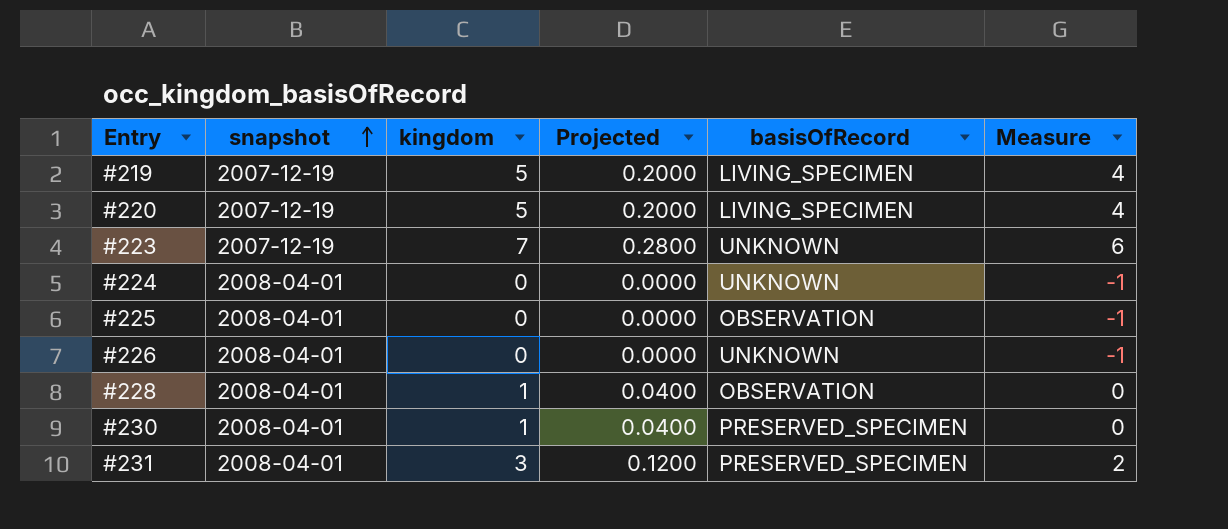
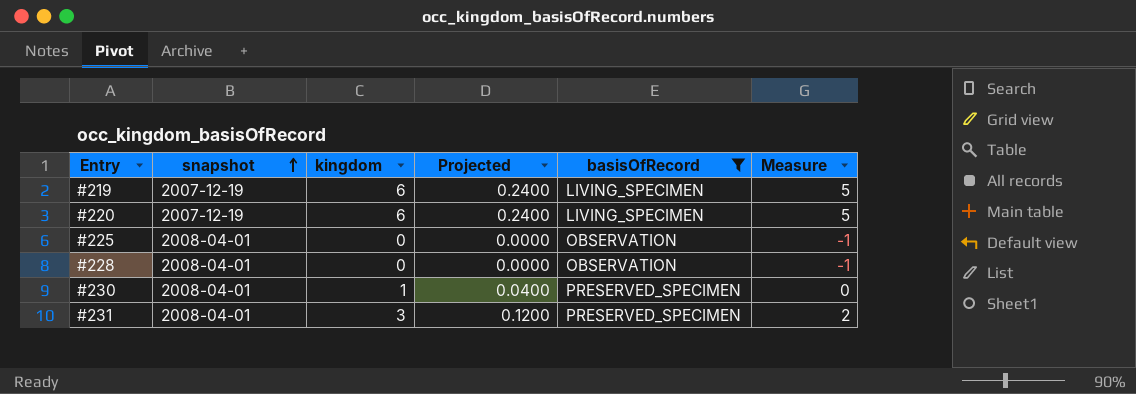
filter: none -> basisOfRecord != UNKNOWN
#219 | kingdom: 5 -> 6
#219 | Projected: 0.2000 -> 0.2400
#219 | Measure: 4 -> 5
#220 | kingdom: 5 -> 6
#220 | Projected: 0.2000 -> 0.2400
#220 | Measure: 4 -> 5
#228 | kingdom: 1 -> 0
#228 | Projected: 0.0400 -> 0.0000
#228 | Measure: 0 -> -1

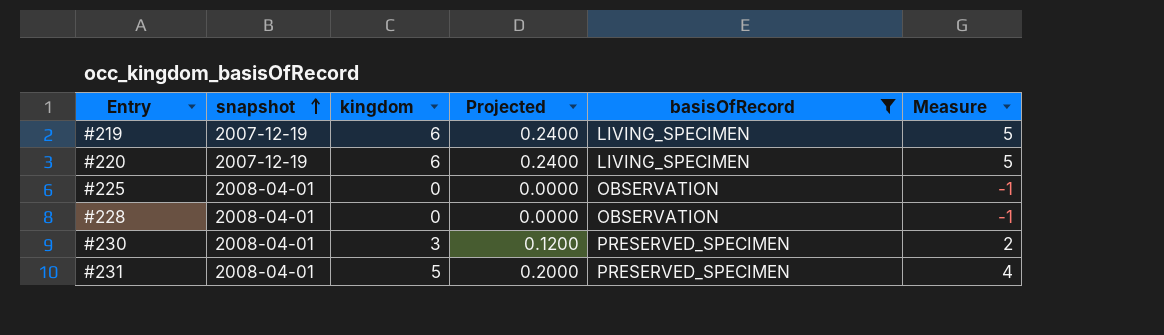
#230 | kingdom: 1 -> 3
#230 | Projected: 0.0400 -> 0.1200
#230 | Measure: 0 -> 2
#231 | kingdom: 3 -> 5
#231 | Projected: 0.1200 -> 0.2000
#231 | Measure: 2 -> 4

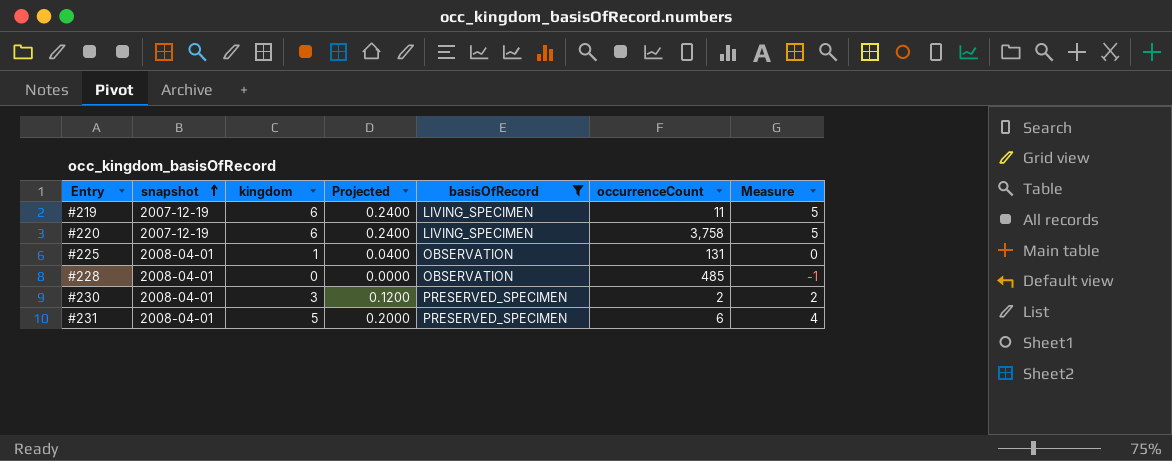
column occurrenceCount | position: none -> 6
#225 | kingdom: 0 -> 1
#225 | Projected: 0.0000 -> 0.0400
#225 | Measure: -1 -> 0

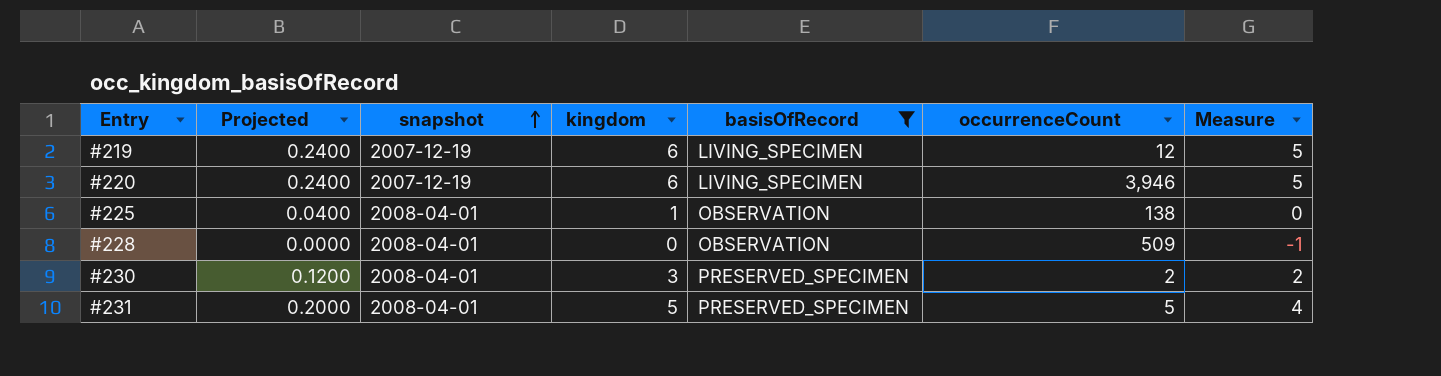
column Projected | position: 4 -> 2
#219 | occurrenceCount: 11 -> 12
#220 | occurrenceCount: 3,758 -> 3,946
#225 | occurrenceCount: 131 -> 138
#228 | occurrenceCount: 485 -> 509
#231 | occurrenceCount: 6 -> 5

